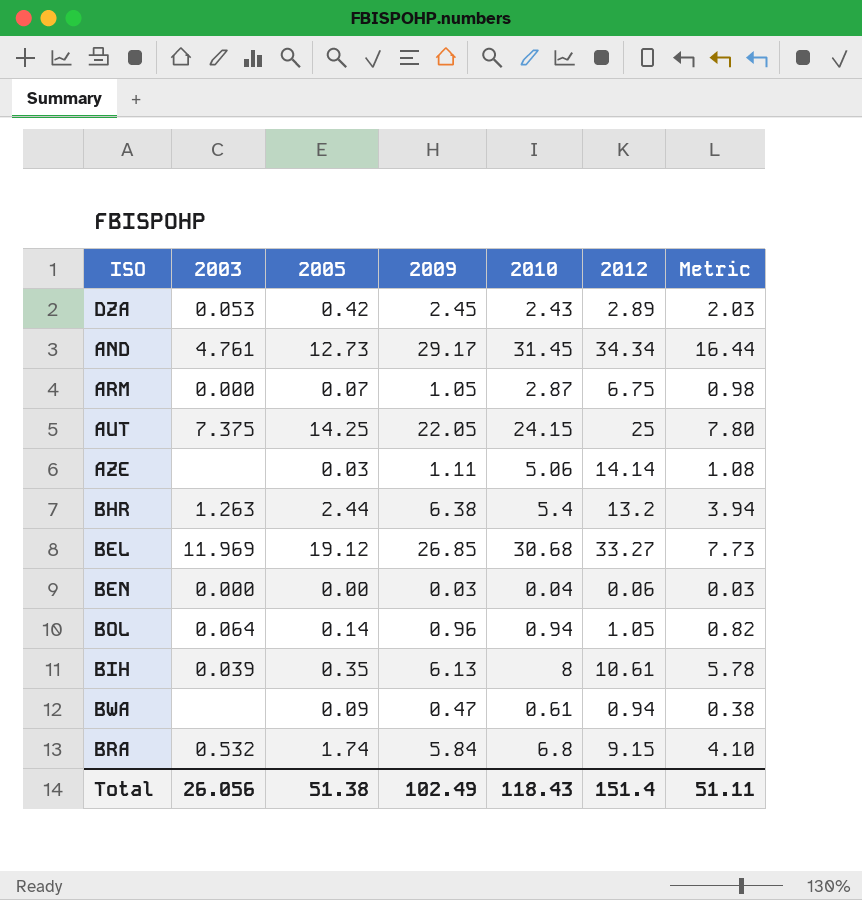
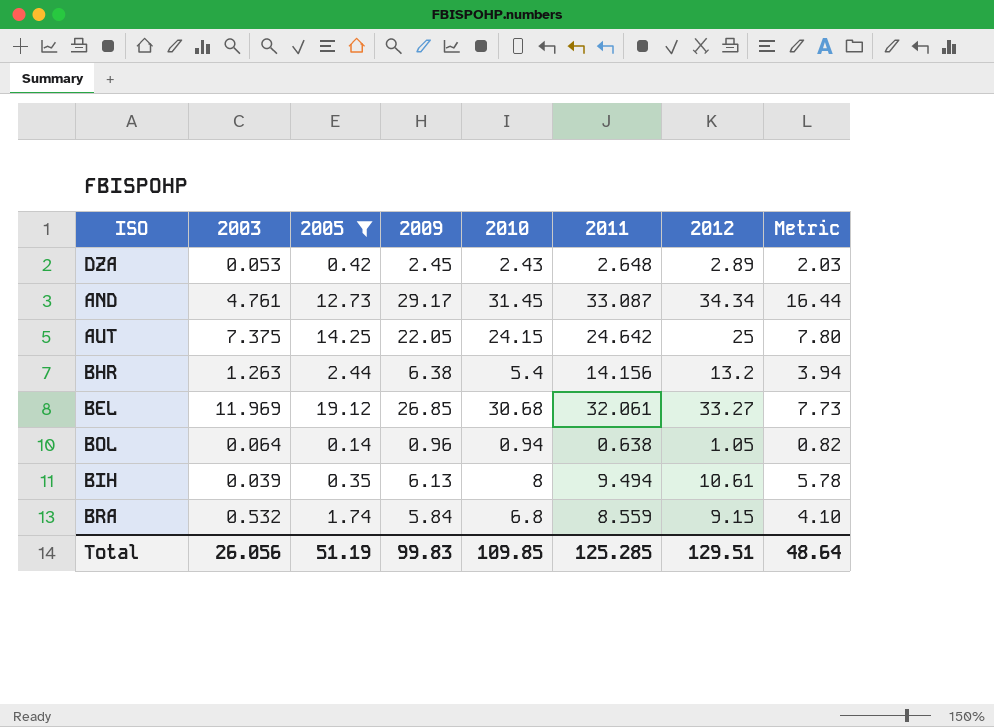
filter: none -> 2005 >= 0.14
column 2011 | position: none -> 6
Total | 2005: 51.38 -> 51.19
Total | 2009: 102.49 -> 99.83
Total | 2010: 118.43 -> 109.85
Total | 2012: 151.4 -> 129.51
Total | Metric: 51.11 -> 48.64

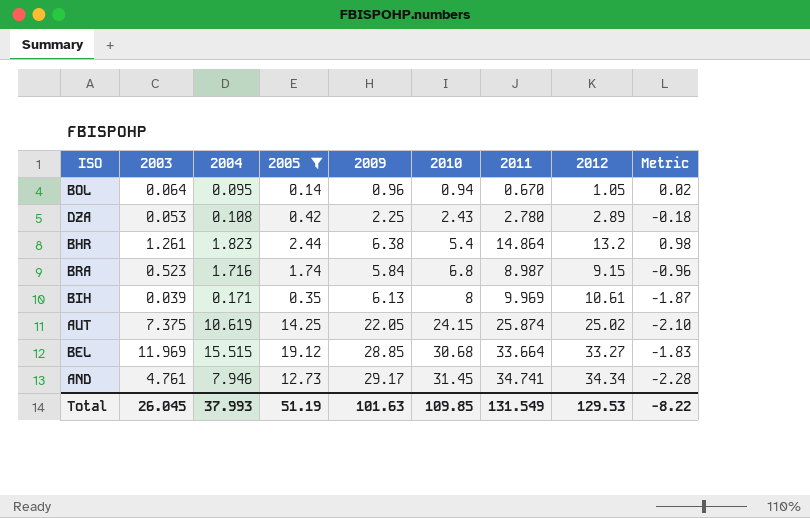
row order: none -> 2010 ascending
column 2004 | position: none -> 3
column Metric | formula: [2009] - [2005] -> [2009] - [2010]
BOL | 2011: 0.638 -> 0.670
DZA | 2009: 2.45 -> 2.25
DZA | 2011: 2.648 -> 2.780
BHR | 2003: 1.263 -> 1.261
BHR | 2011: 14.156 -> 14.864
BRA | 2003: 0.532 -> 0.523
BRA | 2011: 8.559 -> 8.987
BIH | 2011: 9.494 -> 9.969
AUT | 2011: 24.642 -> 25.874
AUT | 2012: 25 -> 25.02
BEL | 2009: 26.85 -> 28.85
BEL | 2011: 32.061 -> 33.664
AND | 2011: 33.087 -> 34.741
Total | 2003: 26.056 -> 26.045
Total | 2009: 99.83 -> 101.63
Total | 2011: 125.285 -> 131.549
Total | 2012: 129.51 -> 129.53
Total | Metric: 48.64 -> -8.22

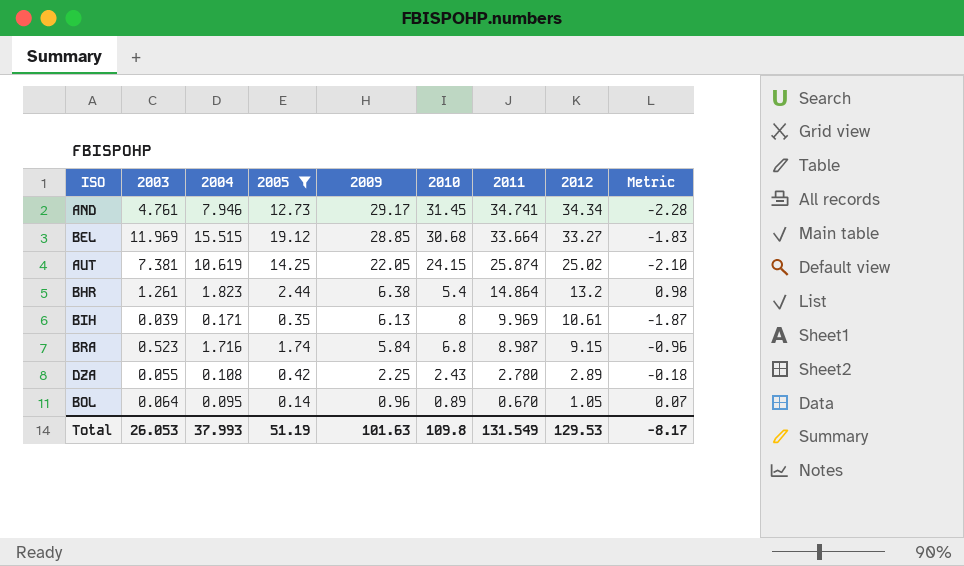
row order: 2010 ascending -> 2009 descending
AUT | 2003: 7.375 -> 7.381
DZA | 2003: 0.053 -> 0.055
BOL | 2010: 0.94 -> 0.89
BOL | Metric: 0.02 -> 0.07
Total | 2003: 26.045 -> 26.053
Total | 2010: 109.85 -> 109.8
Total | Metric: -8.22 -> -8.17

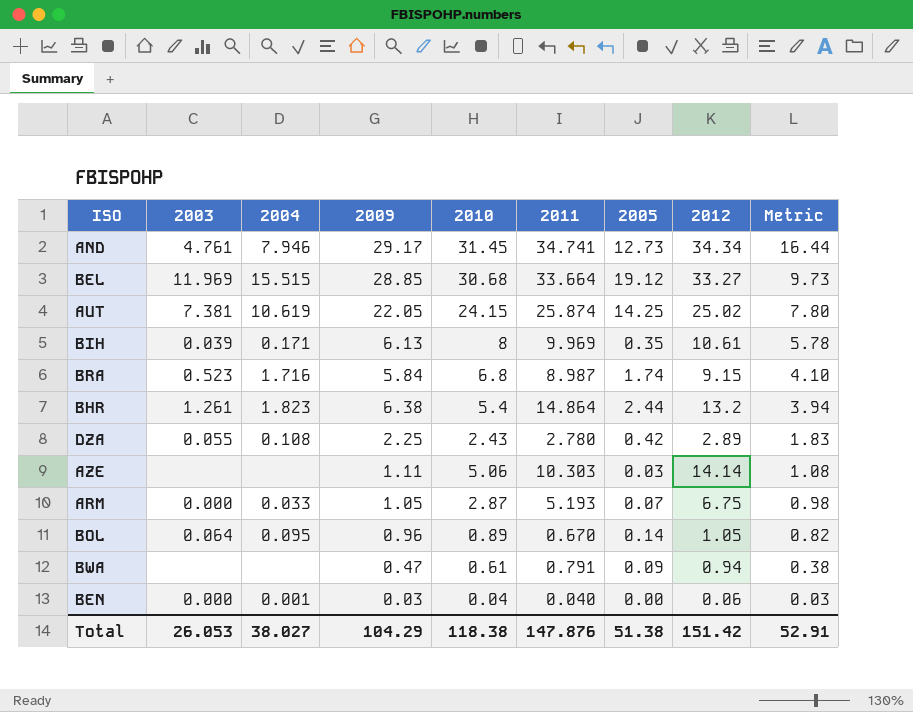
filter: 2005 >= 0.14 -> none
row order: 2009 descending -> Metric descending
column 2005 | position: 4 -> 7
column Metric | formula: [2009] - [2010] -> [2009] - [2005]
Total | 2004: 37.993 -> 38.027
Total | 2009: 101.63 -> 104.29
Total | 2010: 109.8 -> 118.38
Total | 2011: 131.549 -> 147.876
Total | 2005: 51.19 -> 51.38
Total | 2012: 129.53 -> 151.42
Total | Metric: -8.17 -> 52.91

